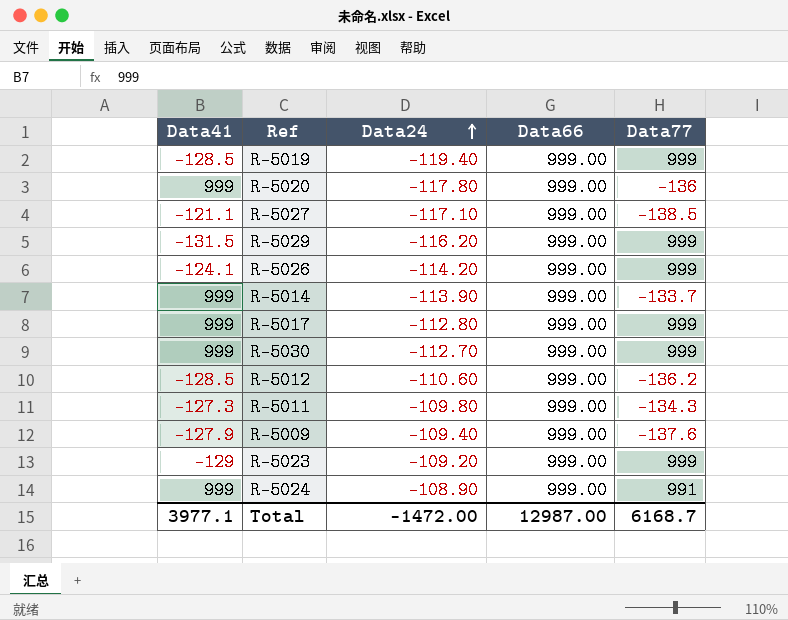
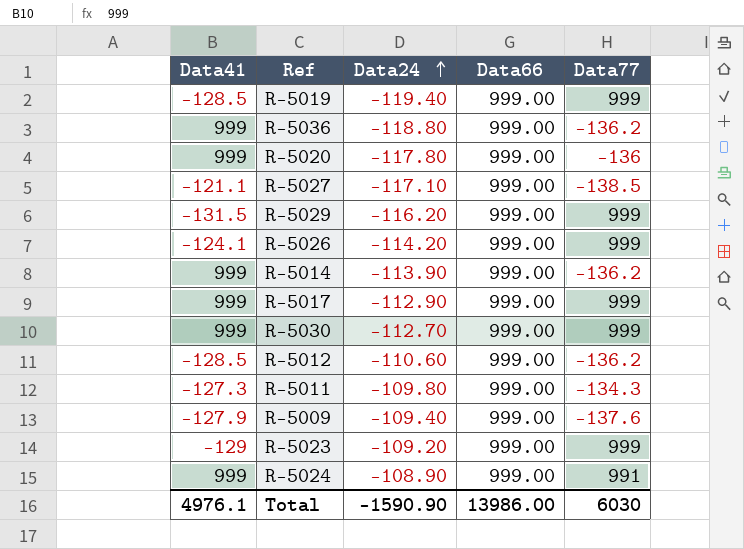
row R-5036: none -> 999 | -118.80 | 999.00 | -136.2
R-5014 | Data77: -133.7 -> -136.2
R-5017 | Data24: -112.80 -> -112.90
Total | Data41: 3977.1 -> 4976.1
Total | Data24: -1472.00 -> -1590.90
Total | Data66: 12987.00 -> 13986.00
Total | Data77: 6168.7 -> 6030

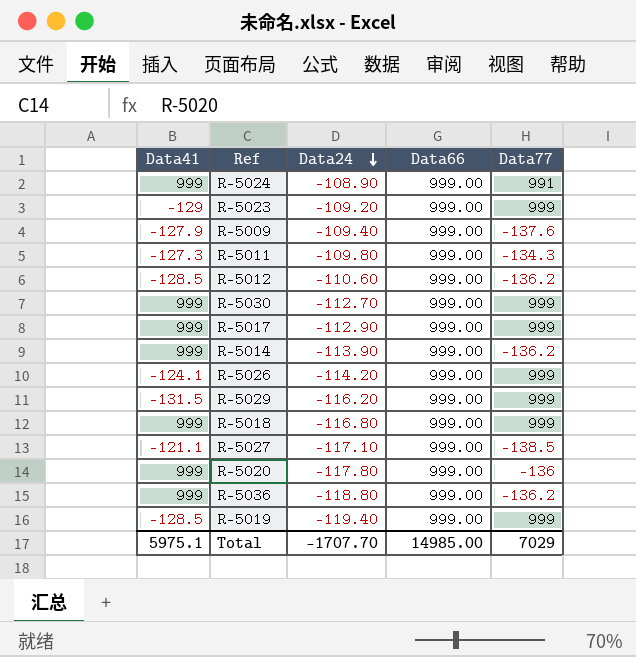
row order: Data24 ascending -> Data24 descending
row R-5018: none -> 999 | -116.80 | 999.00 | 999
Total | Data41: 4976.1 -> 5975.1
Total | Data24: -1590.90 -> -1707.70
Total | Data66: 13986.00 -> 14985.00
Total | Data77: 6030 -> 7029

